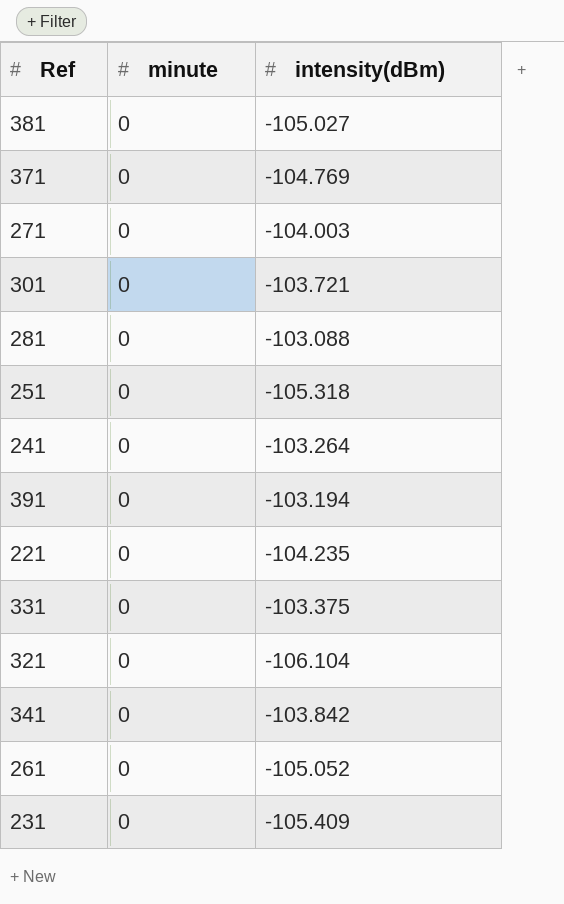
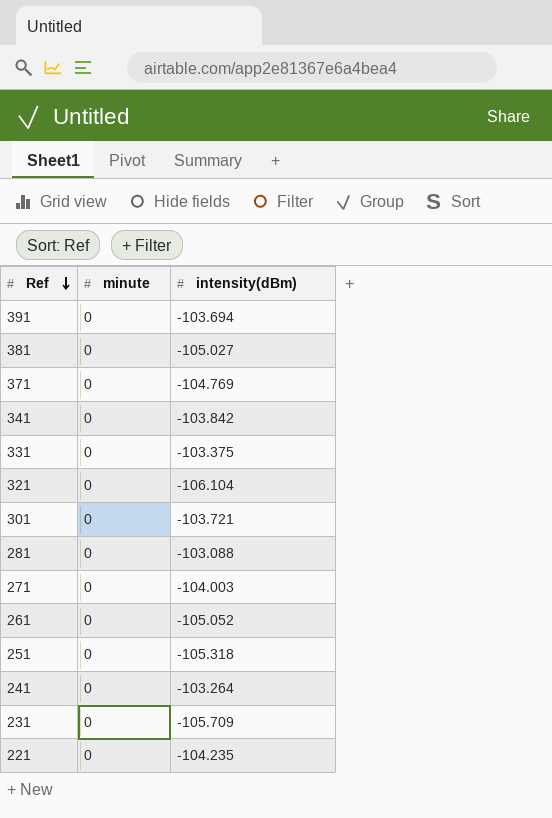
row order: none -> Ref descending
391 | intensity(dBm): -103.194 -> -103.694
231 | intensity(dBm): -105.409 -> -105.709

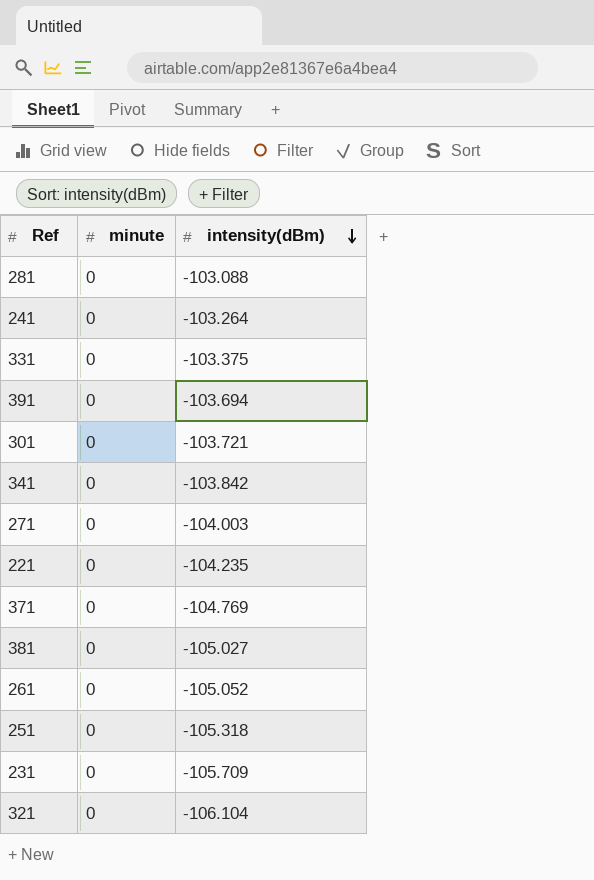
row order: Ref descending -> intensity(dBm) descending

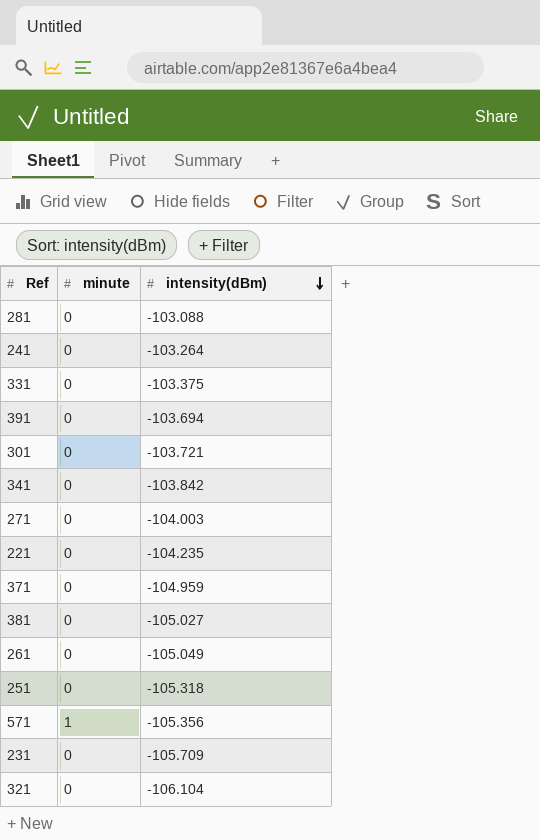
371 | intensity(dBm): -104.769 -> -104.959
261 | intensity(dBm): -105.052 -> -105.049
row 571: none -> 1 | -105.356

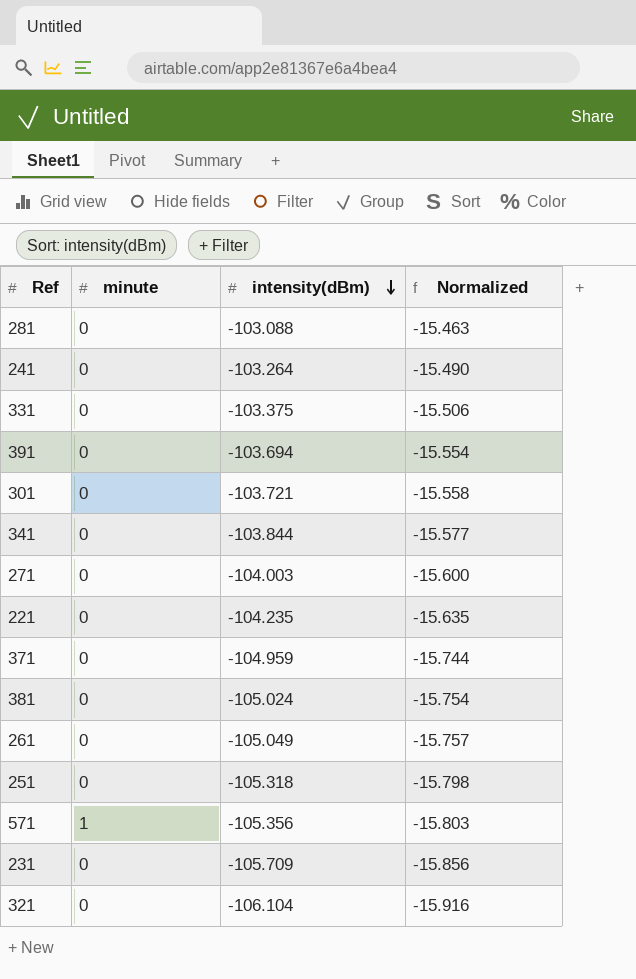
column Normalized | formula: none -> [intensity(dBm)] * 0.15
341 | intensity(dBm): -103.842 -> -103.844
381 | intensity(dBm): -105.027 -> -105.024

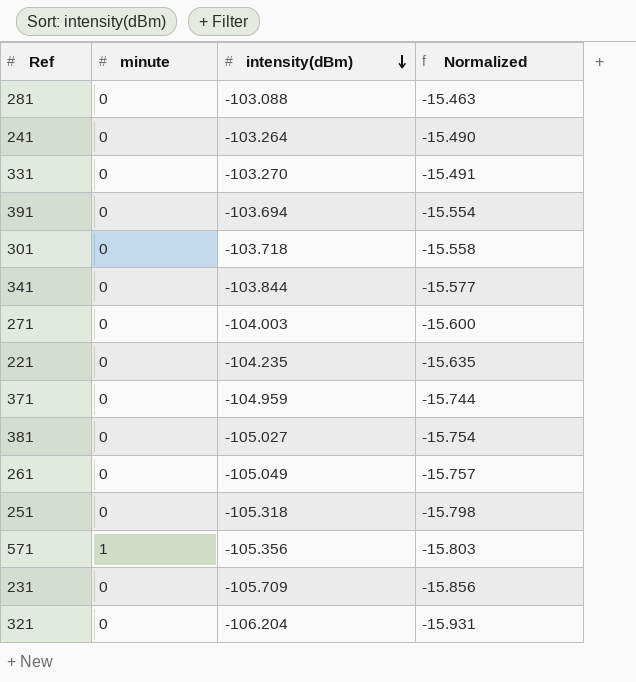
331 | intensity(dBm): -103.375 -> -103.270
331 | Normalized: -15.506 -> -15.491
301 | intensity(dBm): -103.721 -> -103.718
381 | intensity(dBm): -105.024 -> -105.027
321 | intensity(dBm): -106.104 -> -106.204
321 | Normalized: -15.916 -> -15.931

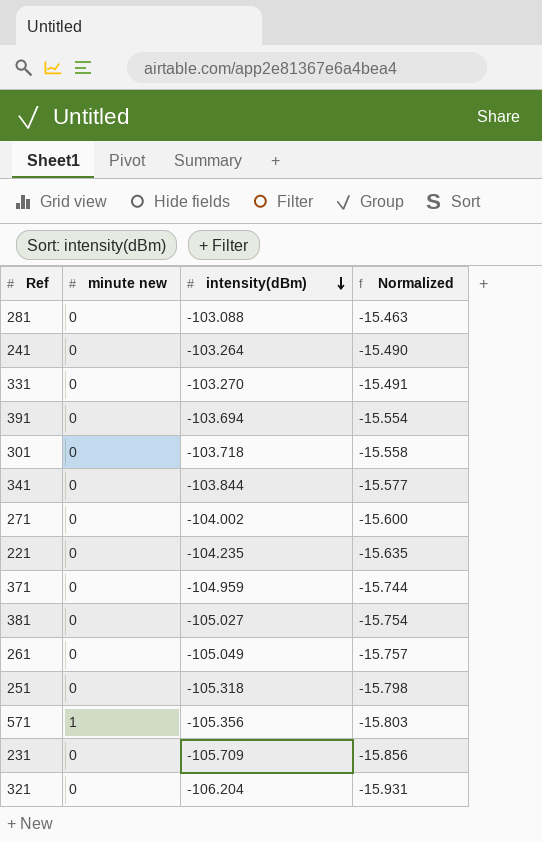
column name: minute -> minute new
271 | intensity(dBm): -104.003 -> -104.002

